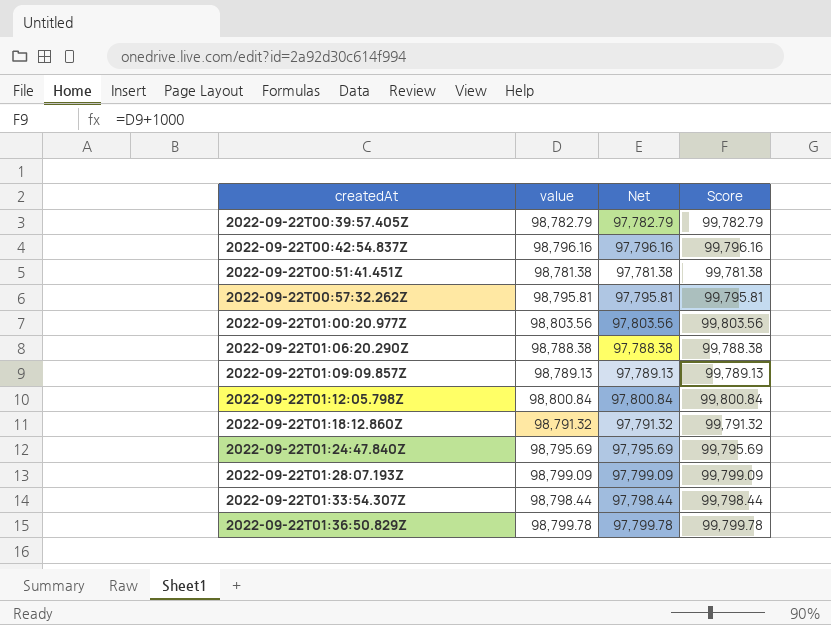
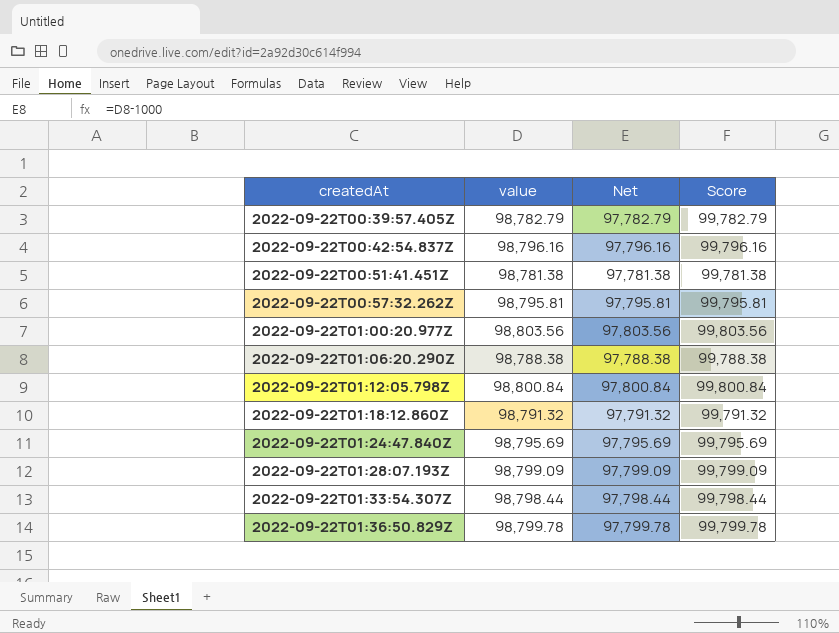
row 2022-09-22T01:09:09.857Z: 98,789.13 | 97,789.13 | 99,789.13 -> none

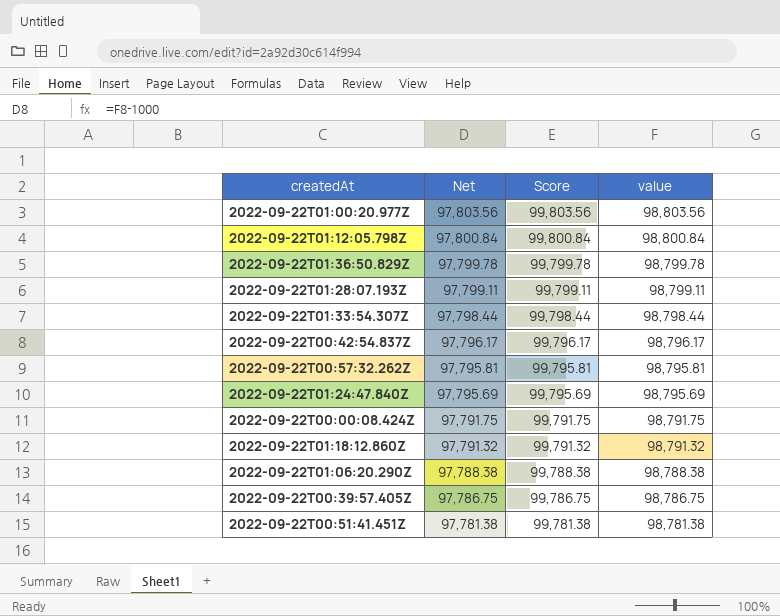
row order: createdAt ascending -> Net descending
column value | position: 2 -> 4
2022-09-22T01:28:07.193Z | Net: 97,799.09 -> 97,799.11
2022-09-22T01:28:07.193Z | Score: 99,799.09 -> 99,799.11
2022-09-22T01:28:07.193Z | value: 98,799.09 -> 98,799.11
2022-09-22T00:42:54.837Z | Net: 97,796.16 -> 97,796.17
2022-09-22T00:42:54.837Z | Score: 99,796.16 -> 99,796.17
2022-09-22T00:42:54.837Z | value: 98,796.16 -> 98,796.17
row 2022-09-22T00:00:08.424Z: none -> 97,791.75 | 99,791.75 | 98,791.75
2022-09-22T00:39:57.405Z | Net: 97,782.79 -> 97,786.75
2022-09-22T00:39:57.405Z | Score: 99,782.79 -> 99,786.75
2022-09-22T00:39:57.405Z | value: 98,782.79 -> 98,786.75

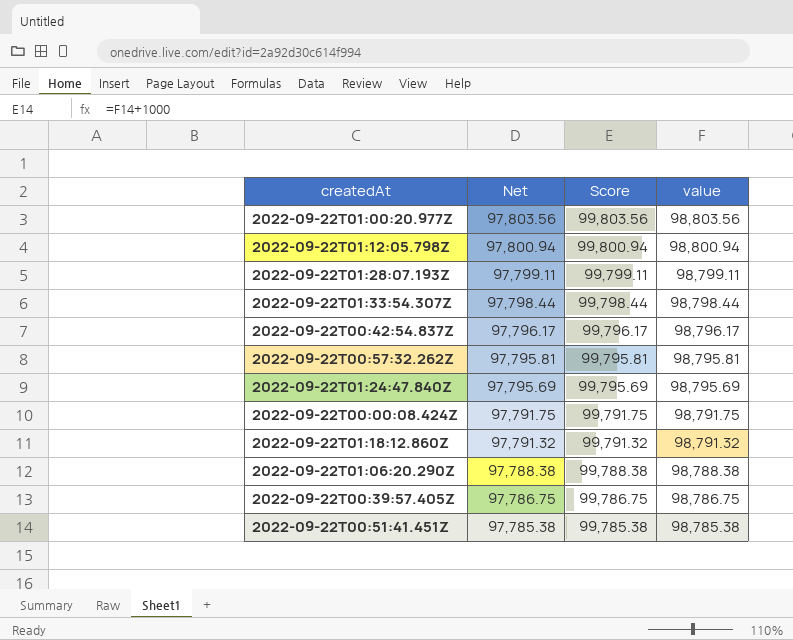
row 2022-09-22T01:36:50.829Z: 97,799.78 | 99,799.78 | 98,799.78 -> none
2022-09-22T01:12:05.798Z | Net: 97,800.84 -> 97,800.94
2022-09-22T01:12:05.798Z | Score: 99,800.84 -> 99,800.94
2022-09-22T01:12:05.798Z | value: 98,800.84 -> 98,800.94
2022-09-22T00:51:41.451Z | Net: 97,781.38 -> 97,785.38
2022-09-22T00:51:41.451Z | Score: 99,781.38 -> 99,785.38
2022-09-22T00:51:41.451Z | value: 98,781.38 -> 98,785.38

